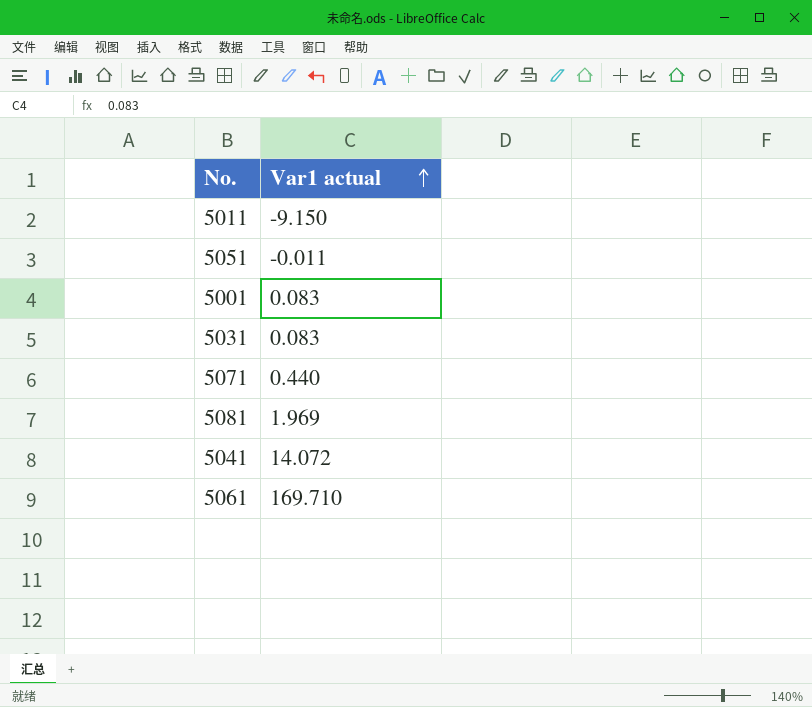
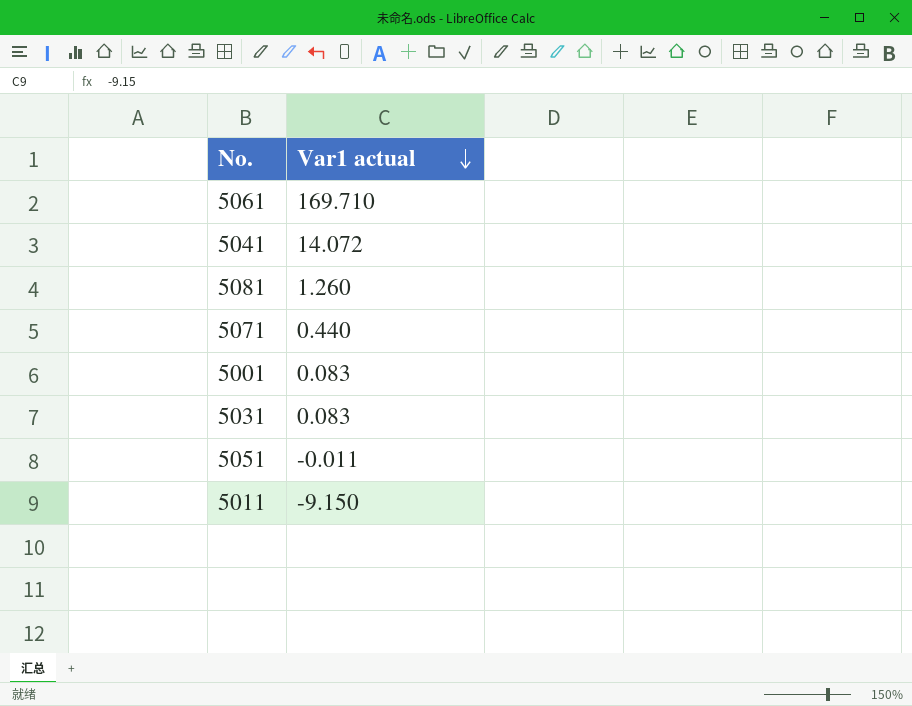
row order: Var1 actual ascending -> Var1 actual descending
5081 | Var1 actual: 1.969 -> 1.260

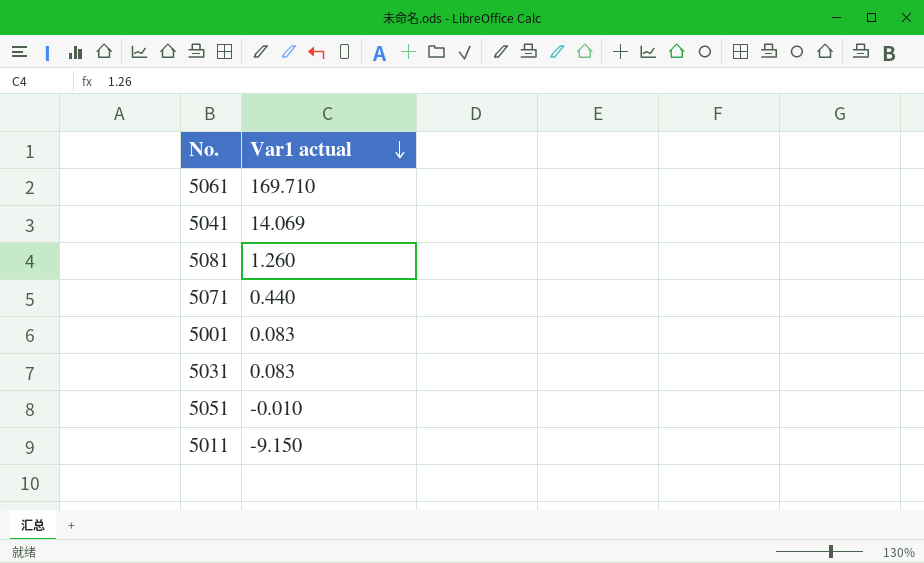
5041 | Var1 actual: 14.072 -> 14.069
5051 | Var1 actual: -0.011 -> -0.010

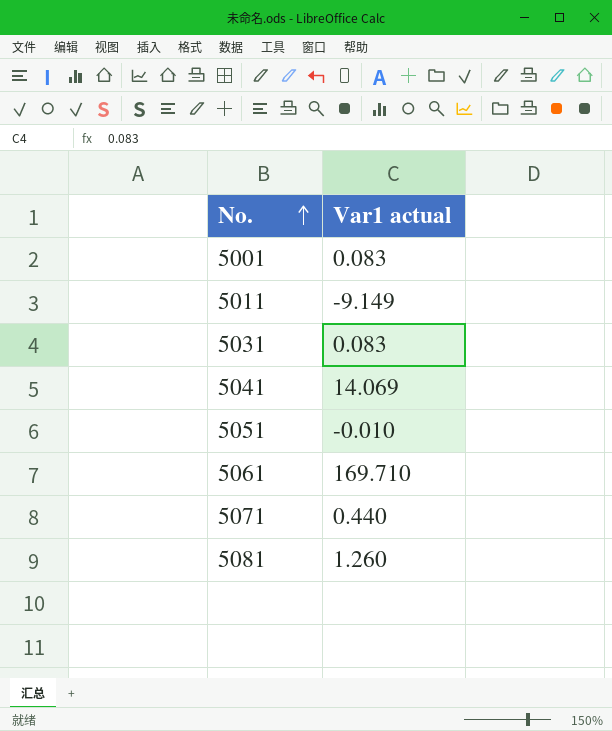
row order: Var1 actual descending -> No. ascending
5011 | Var1 actual: -9.150 -> -9.149

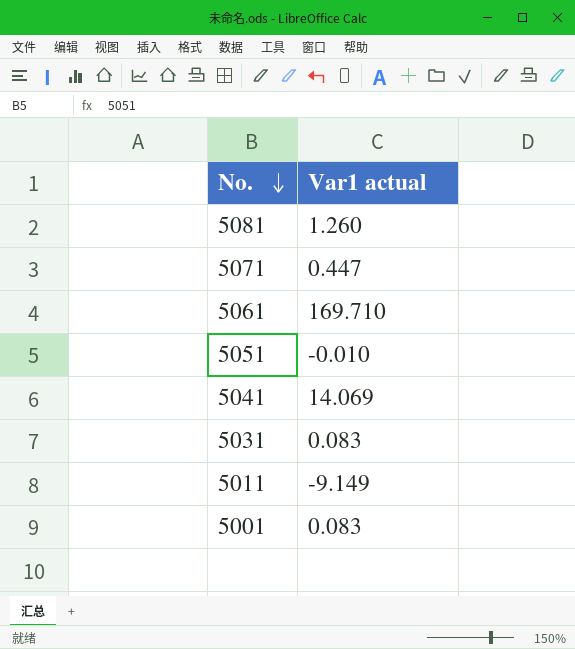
row order: No. ascending -> No. descending
5071 | Var1 actual: 0.440 -> 0.447

